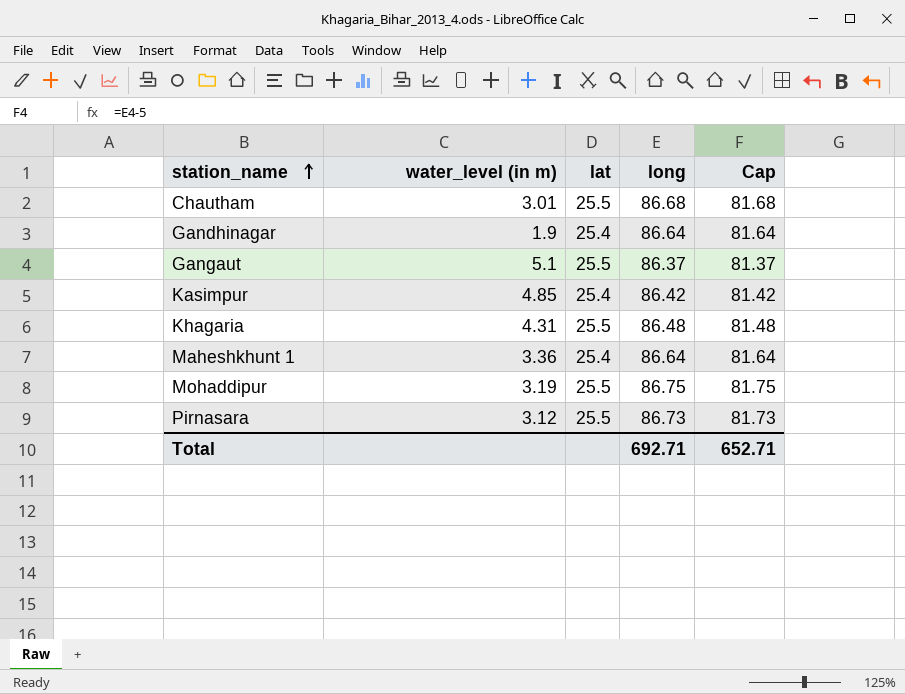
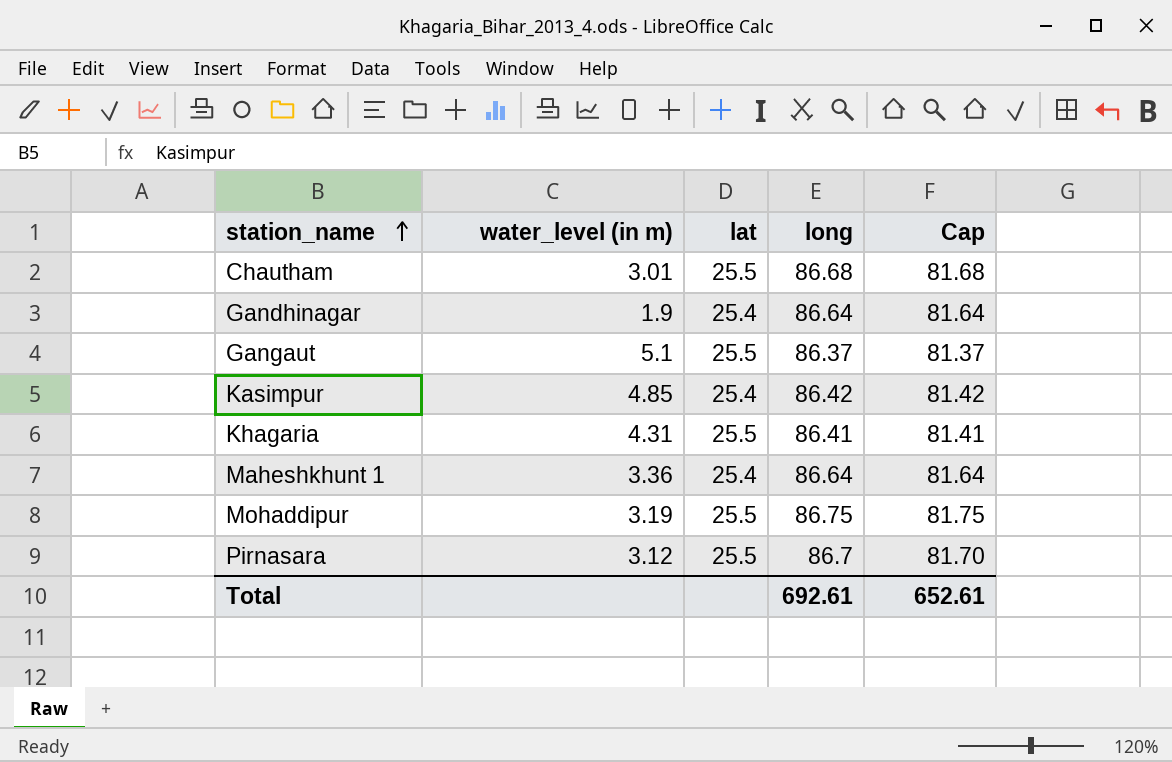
Khagaria | long: 86.48 -> 86.41
Khagaria | Cap: 81.48 -> 81.41
Pirnasara | long: 86.73 -> 86.7
Pirnasara | Cap: 81.73 -> 81.70
Total | long: 692.71 -> 692.61
Total | Cap: 652.71 -> 652.61

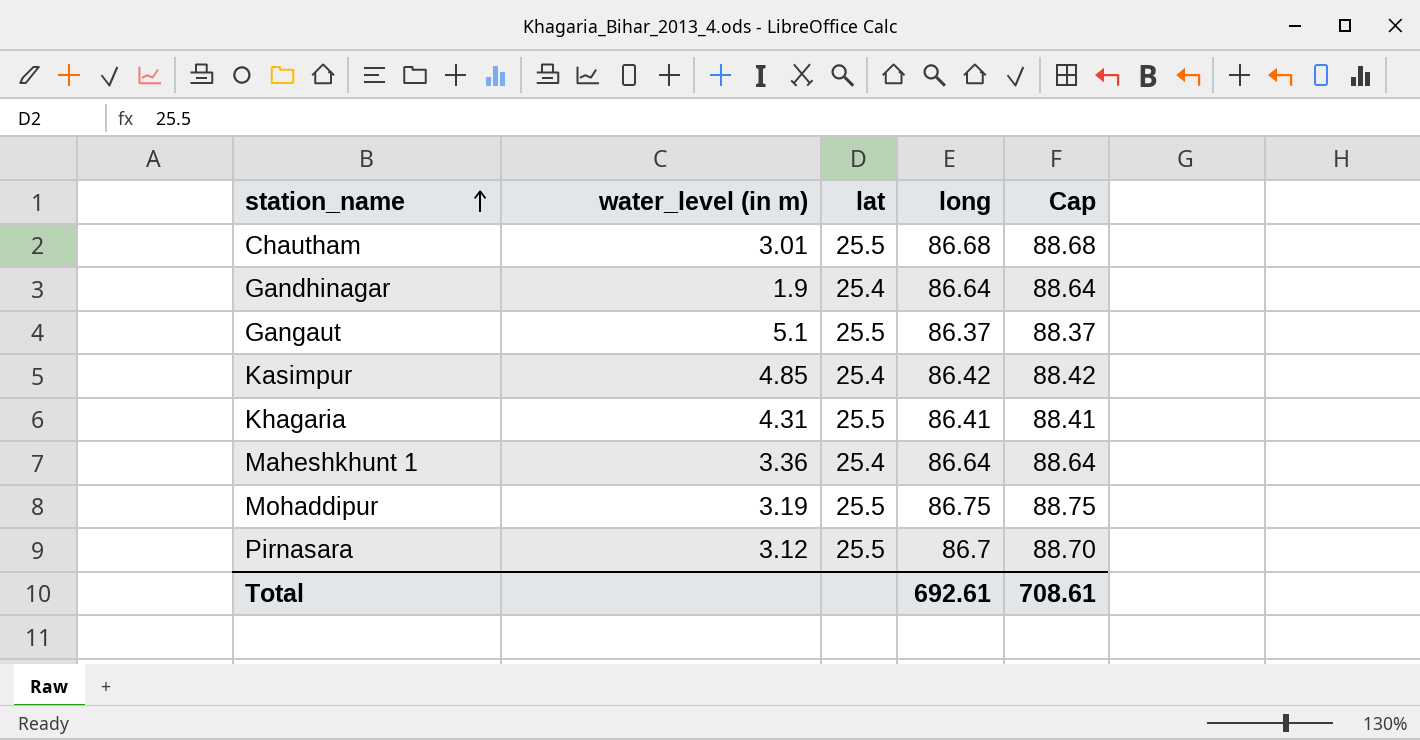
column Cap | formula: [long] - 5 -> [long] + 2
Total | Cap: 652.61 -> 708.61

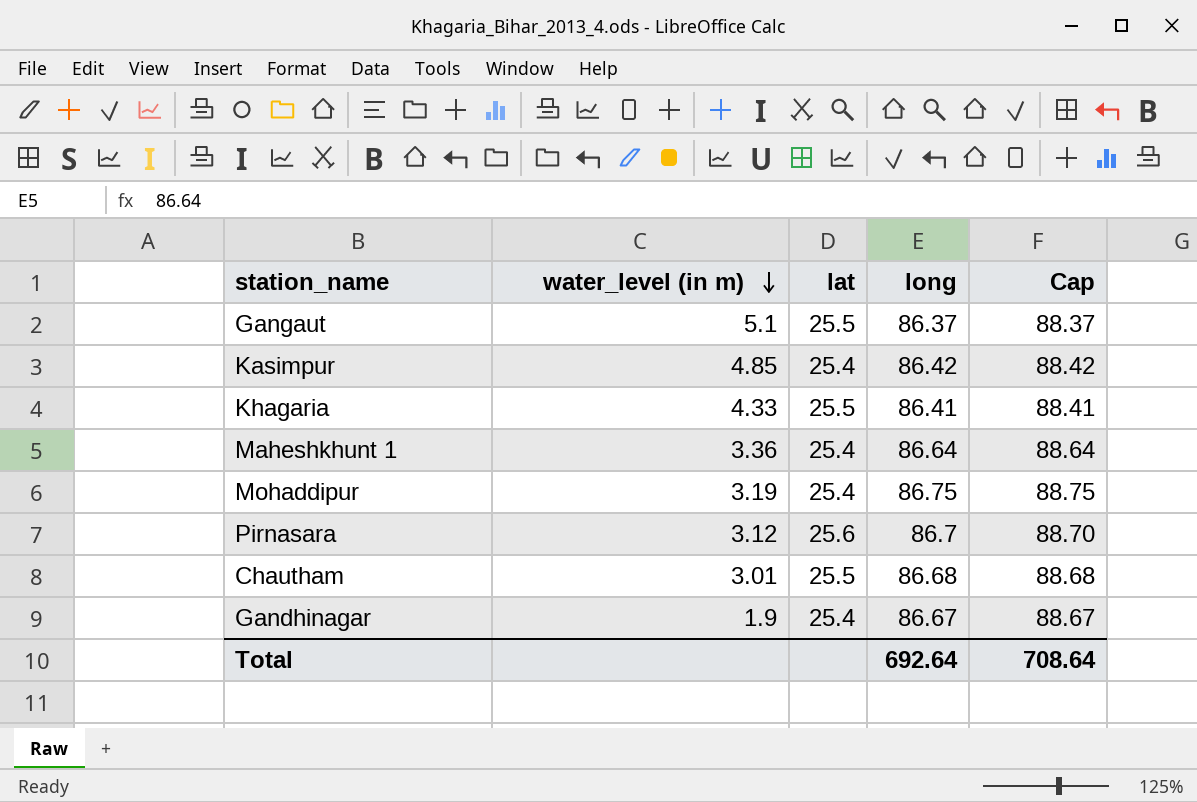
row order: station_name ascending -> water_level (in m) descending
Khagaria | water_level (in m): 4.31 -> 4.33
Mohaddipur | lat: 25.5 -> 25.4
Pirnasara | lat: 25.5 -> 25.6
Gandhinagar | long: 86.64 -> 86.67
Gandhinagar | Cap: 88.64 -> 88.67
Total | long: 692.61 -> 692.64
Total | Cap: 708.61 -> 708.64

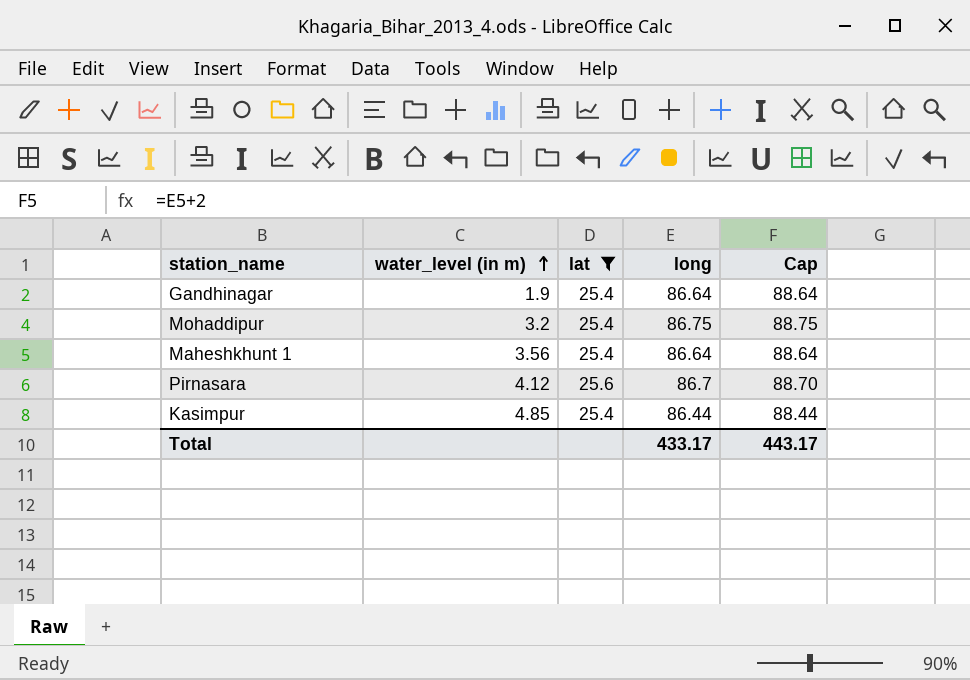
filter: none -> lat != 25.5
row order: water_level (in m) descending -> water_level (in m) ascending
Gandhinagar | long: 86.67 -> 86.64
Gandhinagar | Cap: 88.67 -> 88.64
Mohaddipur | water_level (in m): 3.19 -> 3.2
Maheshkhunt 1 | water_level (in m): 3.36 -> 3.56
Pirnasara | water_level (in m): 3.12 -> 4.12
Kasimpur | long: 86.42 -> 86.44
Kasimpur | Cap: 88.42 -> 88.44
Total | long: 692.64 -> 433.17
Total | Cap: 708.64 -> 443.17

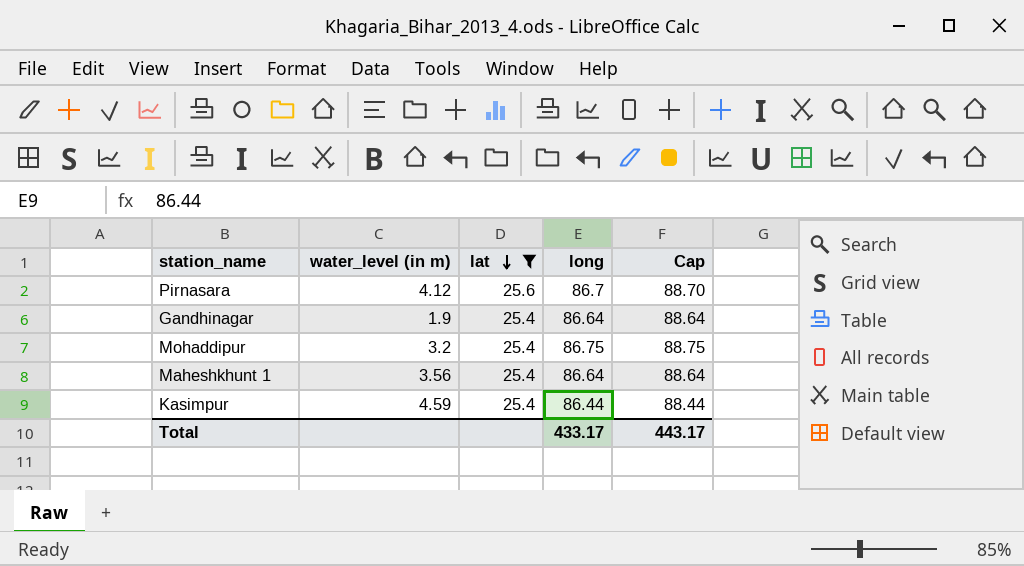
row order: water_level (in m) ascending -> lat descending
Kasimpur | water_level (in m): 4.85 -> 4.59

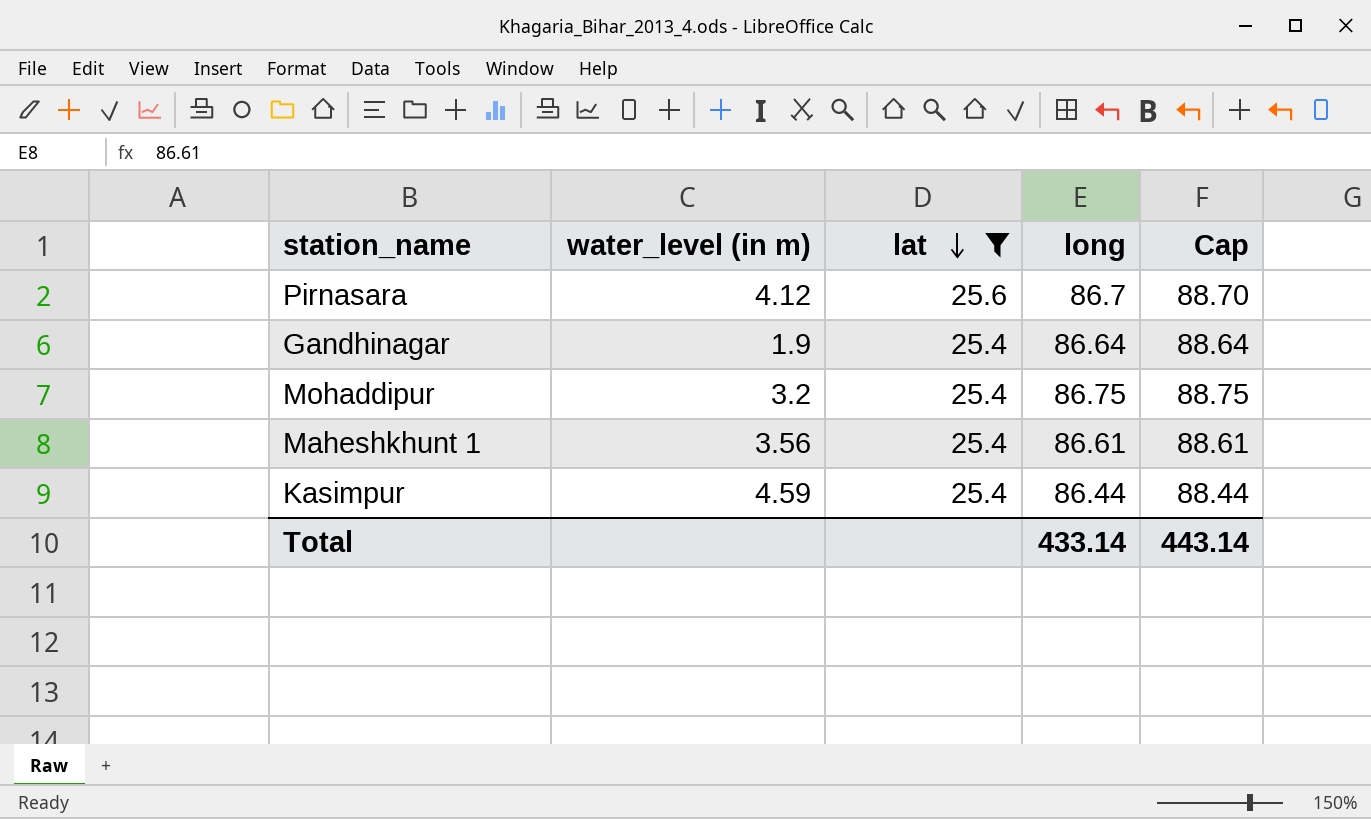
Maheshkhunt 1 | long: 86.64 -> 86.61
Maheshkhunt 1 | Cap: 88.64 -> 88.61
Total | long: 433.17 -> 433.14
Total | Cap: 443.17 -> 443.14

